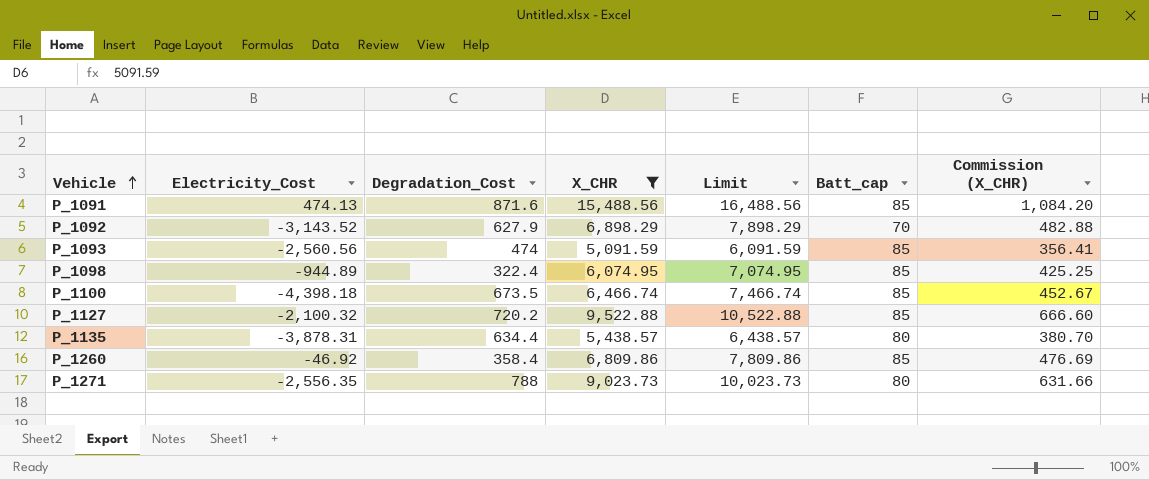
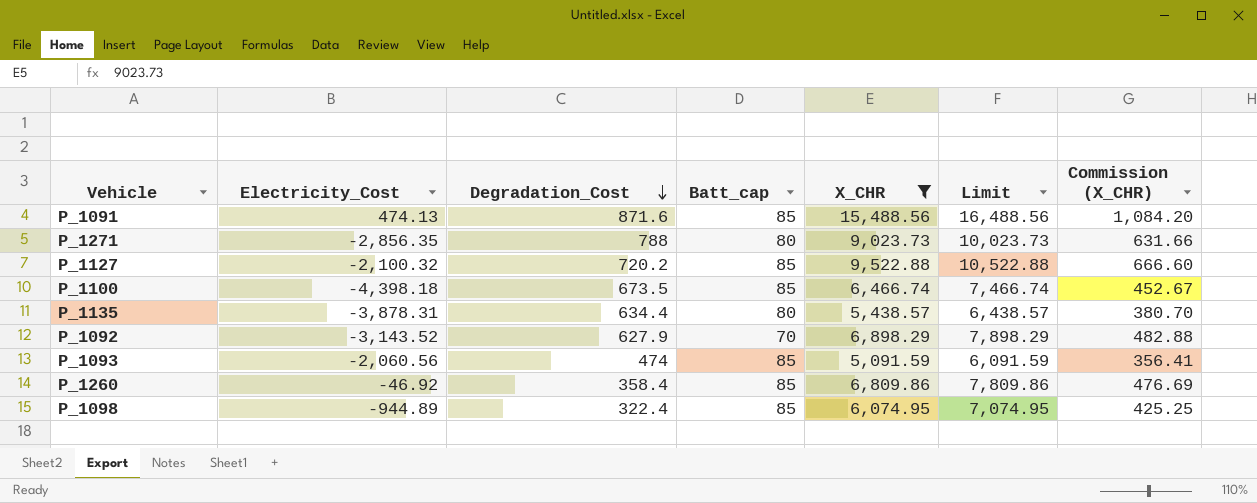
row order: Vehicle ascending -> Degradation_Cost descending
column Batt_cap | position: 6 -> 4
P_1271 | Electricity_Cost: -2,556.35 -> -2,856.35
P_1093 | Electricity_Cost: -2,560.56 -> -2,060.56

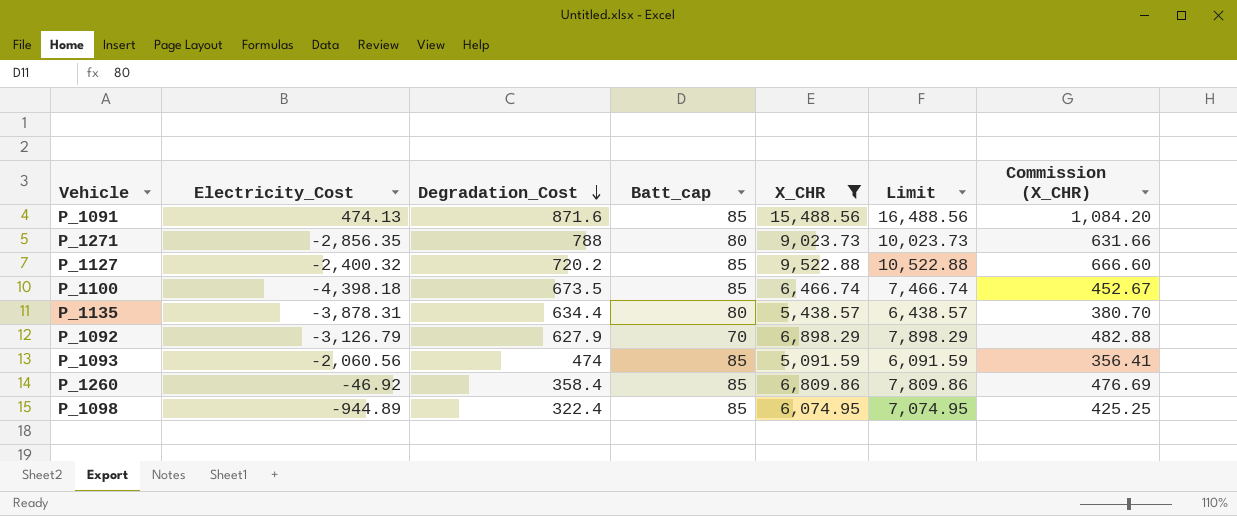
P_1127 | Electricity_Cost: -2,100.32 -> -2,400.32
P_1092 | Electricity_Cost: -3,143.52 -> -3,126.79

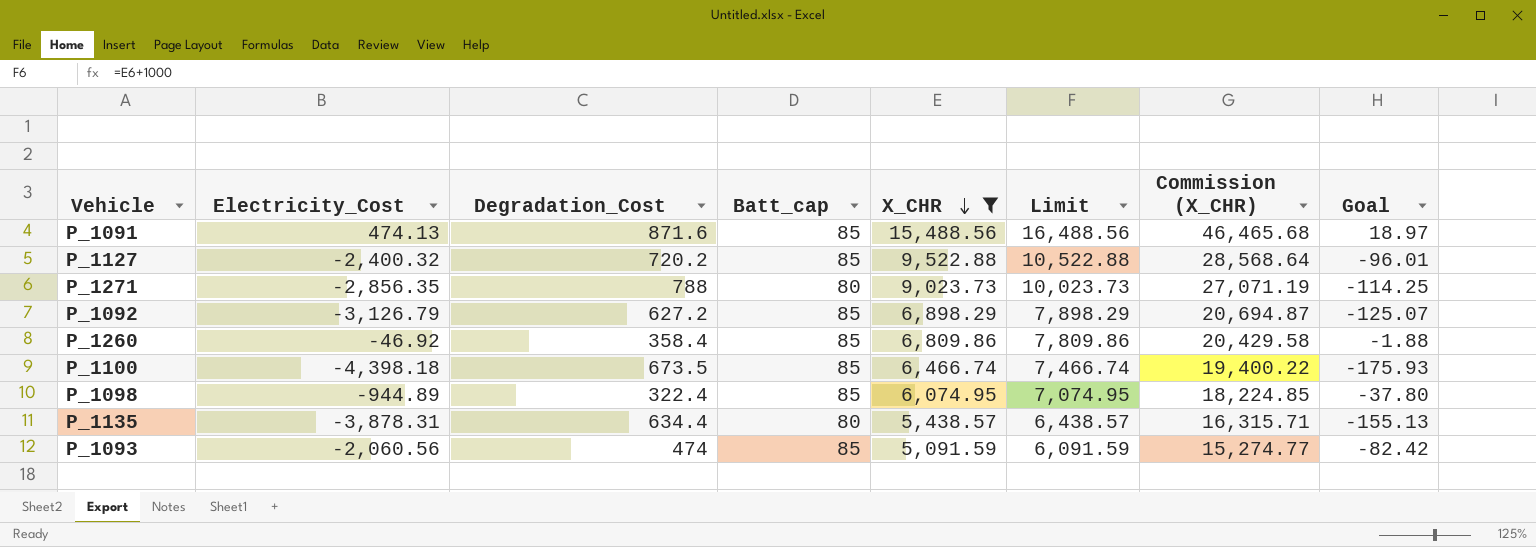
row order: Degradation_Cost descending -> X_CHR descending
column Commission (X_CHR) | formula: [X_CHR] * 0.07 -> [X_CHR] * 3
column Goal | formula: none -> [Electricity_Cost] * 0.04
P_1092 | Degradation_Cost: 627.9 -> 627.2
P_1092 | Batt_cap: 70 -> 85

